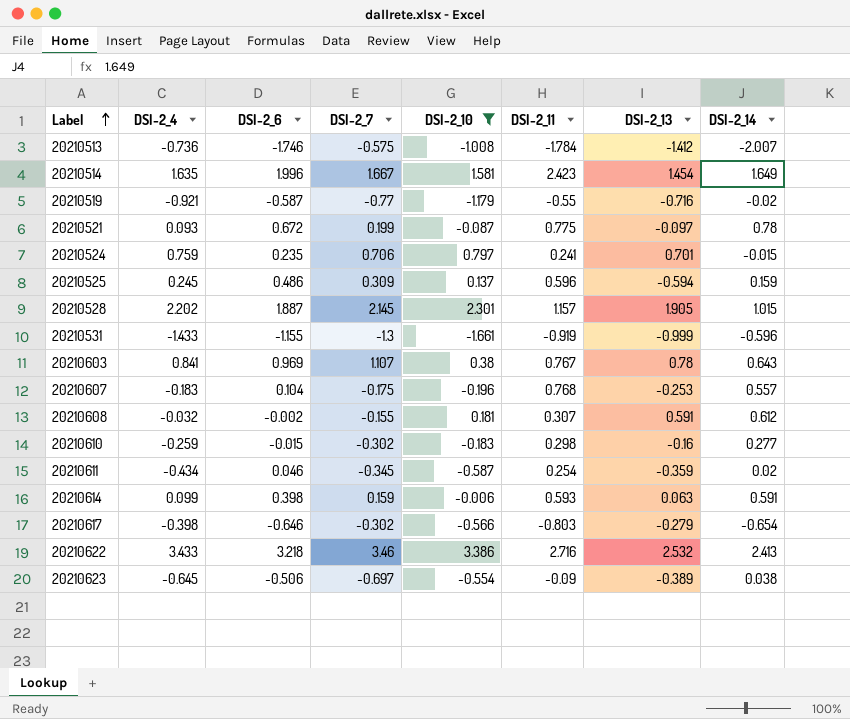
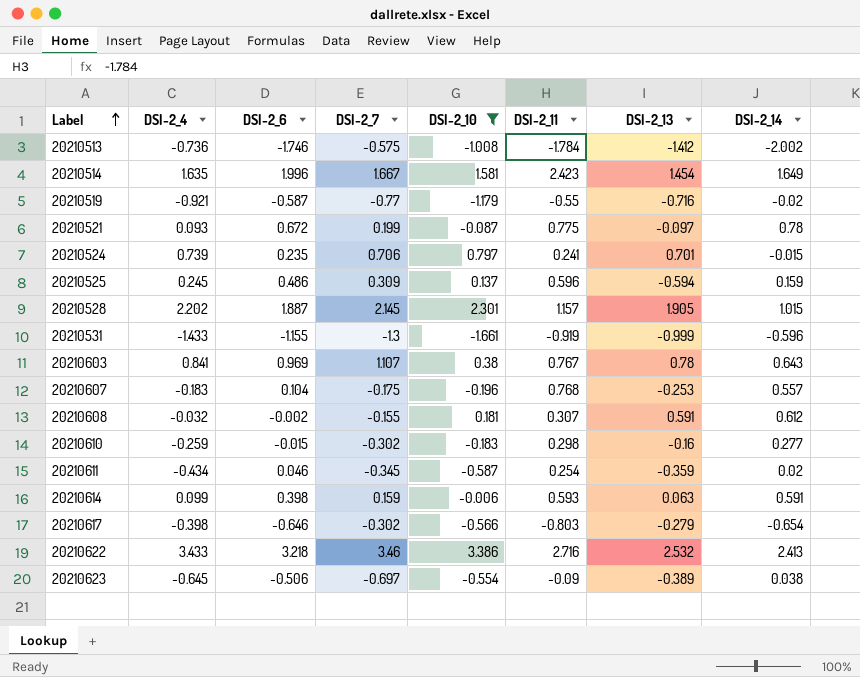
20210513 | DSI-2_14: -2.007 -> -2.002
20210524 | DSI-2_4: 0.759 -> 0.739

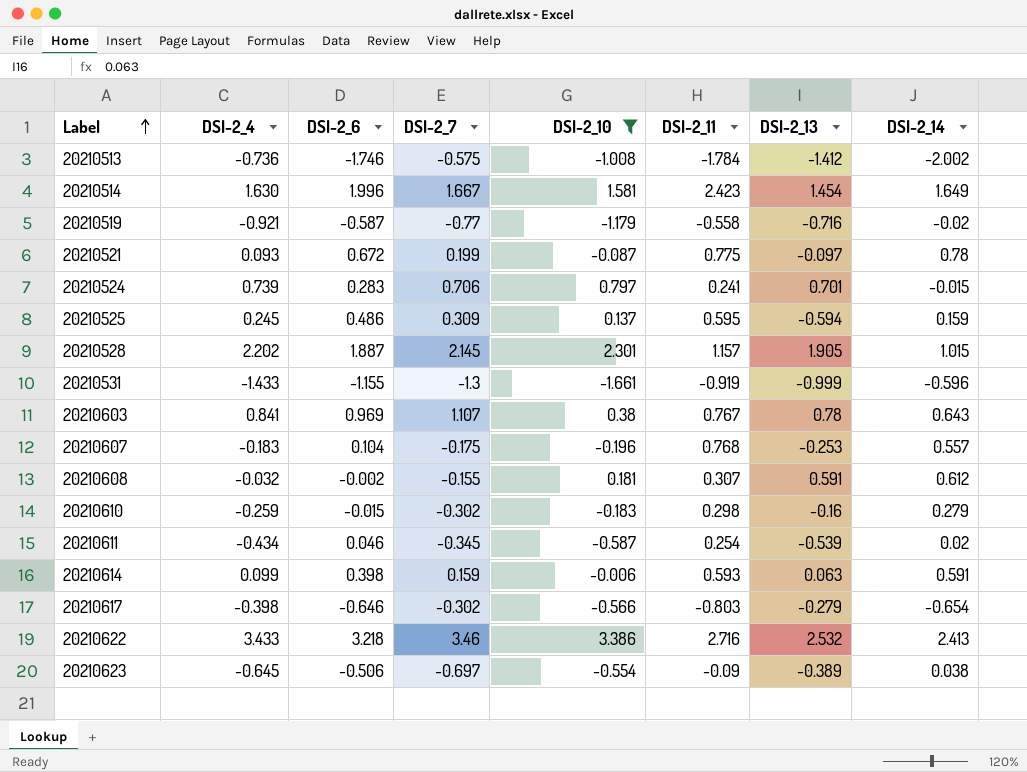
20210514 | DSI-2_4: 1.635 -> 1.630
20210519 | DSI-2_11: -0.55 -> -0.558
20210524 | DSI-2_6: 0.235 -> 0.283
20210525 | DSI-2_11: 0.596 -> 0.595
20210610 | DSI-2_14: 0.277 -> 0.279
20210611 | DSI-2_13: -0.359 -> -0.539

